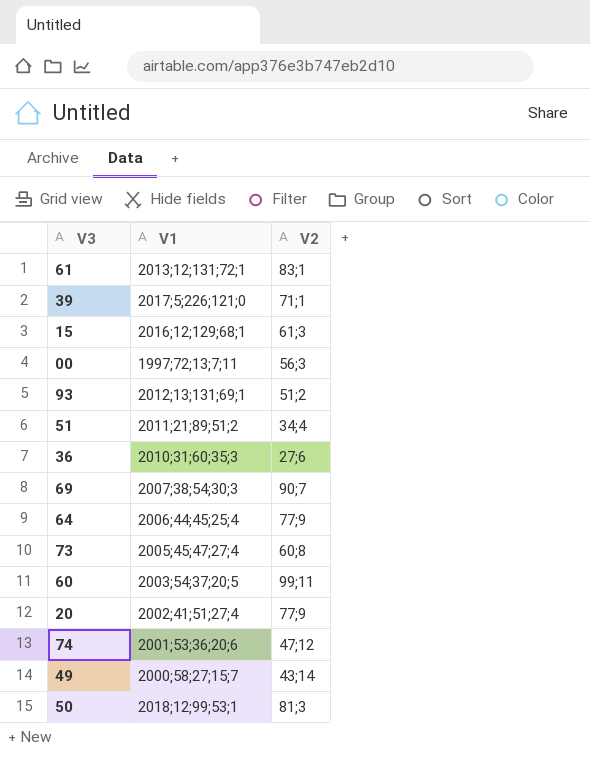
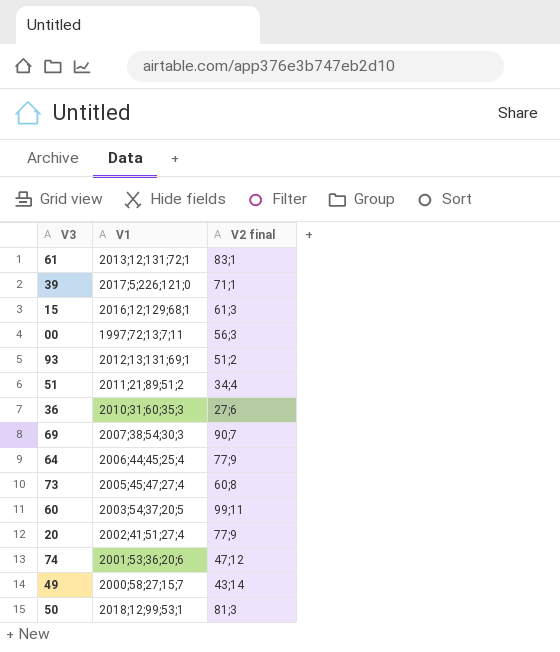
column name: V2 -> V2 final

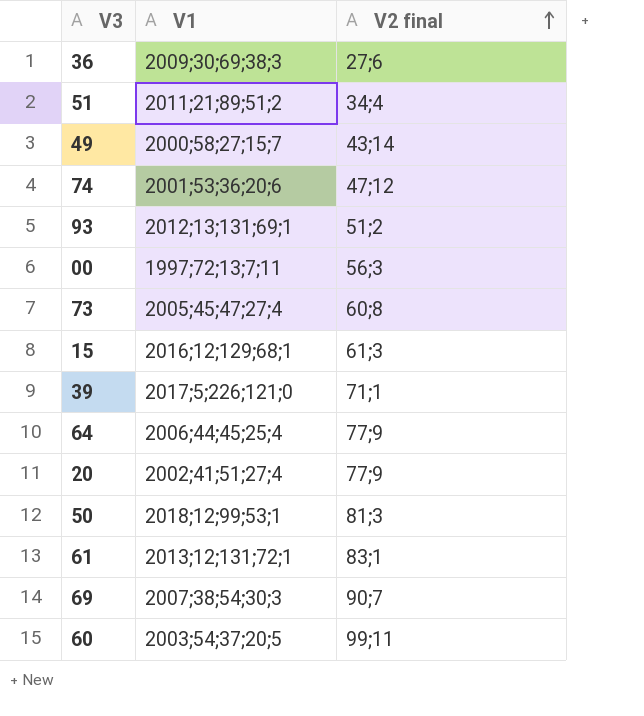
row order: none -> V2 final ascending
36 | V1: 2010;31;60;35;3 -> 2009;30;69;38;3

